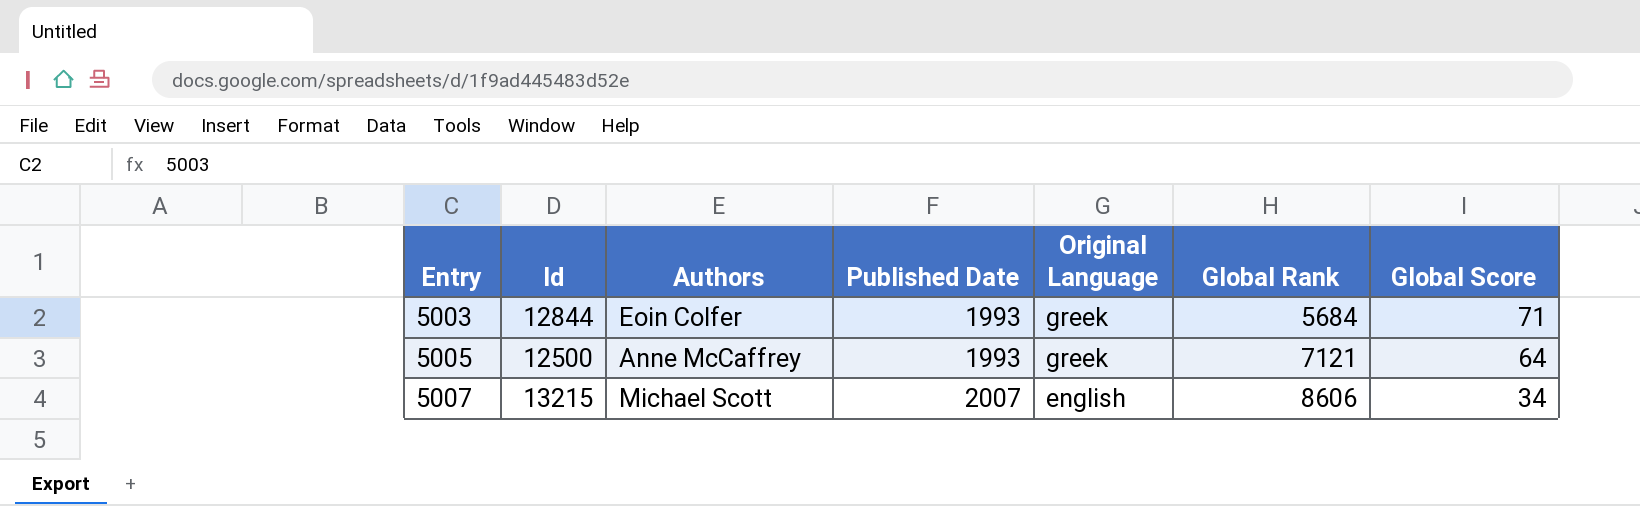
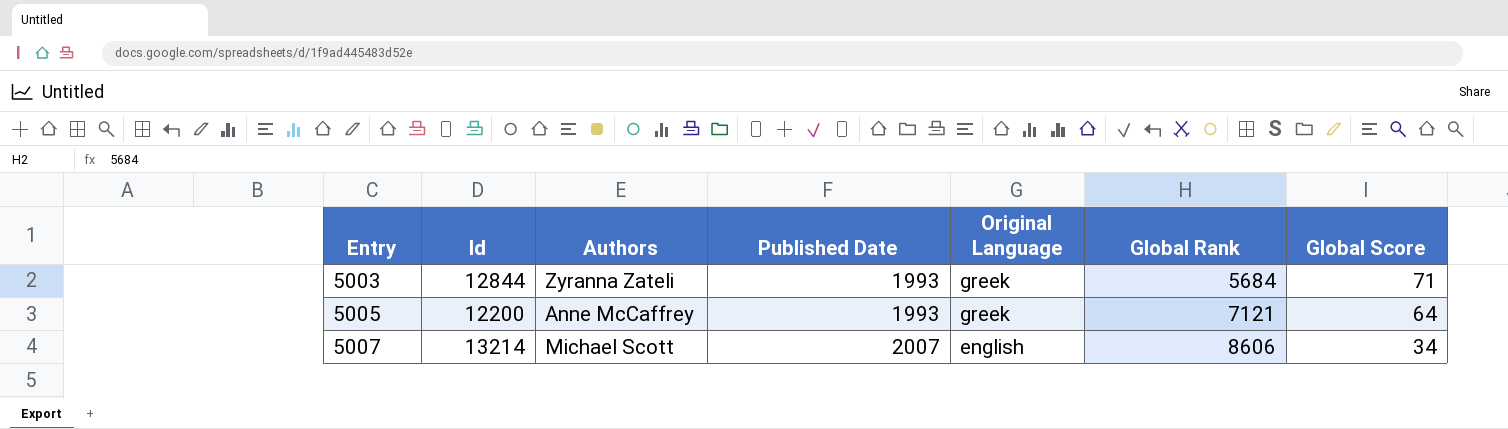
5003 | Authors: Eoin Colfer -> Zyranna Zateli
5005 | Id: 12500 -> 12200
5007 | Id: 13215 -> 13214

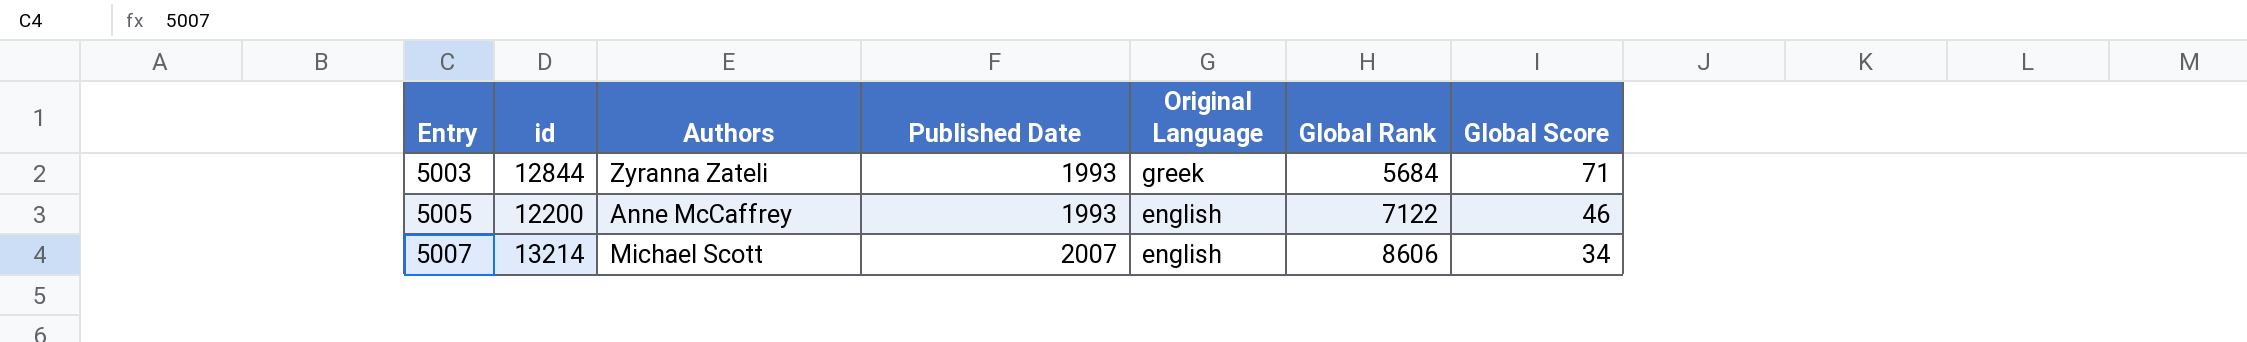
column name: Id -> id
5005 | Original Language: greek -> english
5005 | Global Rank: 7121 -> 7122
5005 | Global Score: 64 -> 46

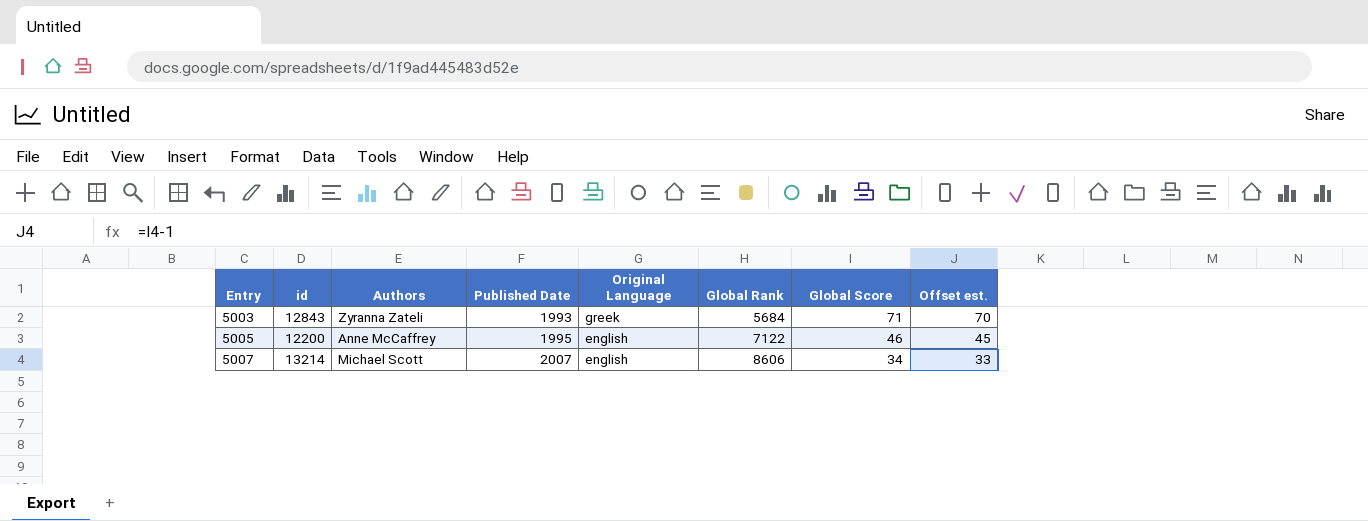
column Offset est. | formula: none -> [Global Score] - 1
5003 | id: 12844 -> 12843
5005 | Published Date: 1993 -> 1995

